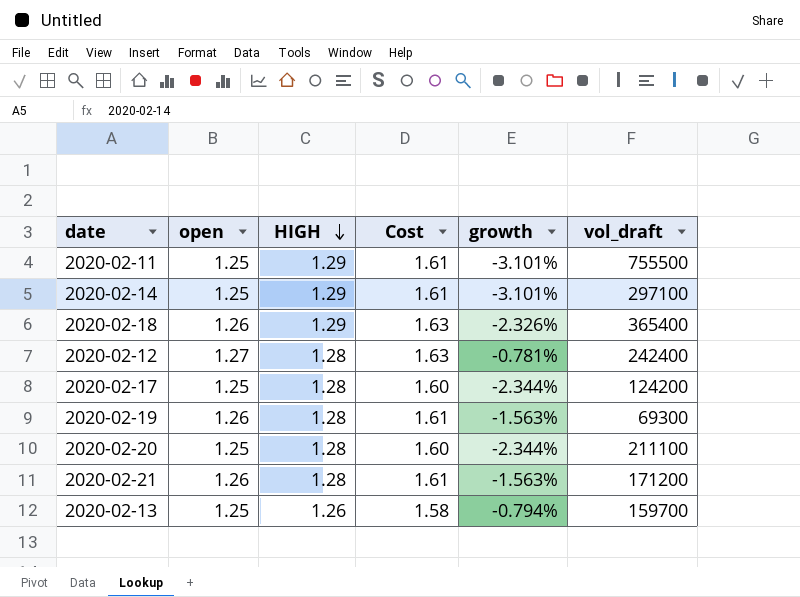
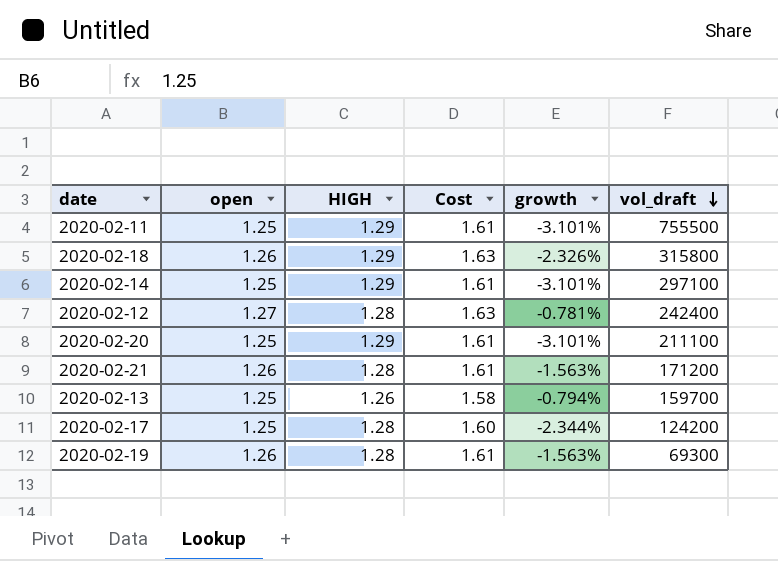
row order: HIGH descending -> vol_draft descending
2020-02-18 | vol_draft: 365400 -> 315800
2020-02-20 | HIGH: 1.28 -> 1.29
2020-02-20 | Cost: 1.60 -> 1.61
2020-02-20 | growth: -2.344% -> -3.101%

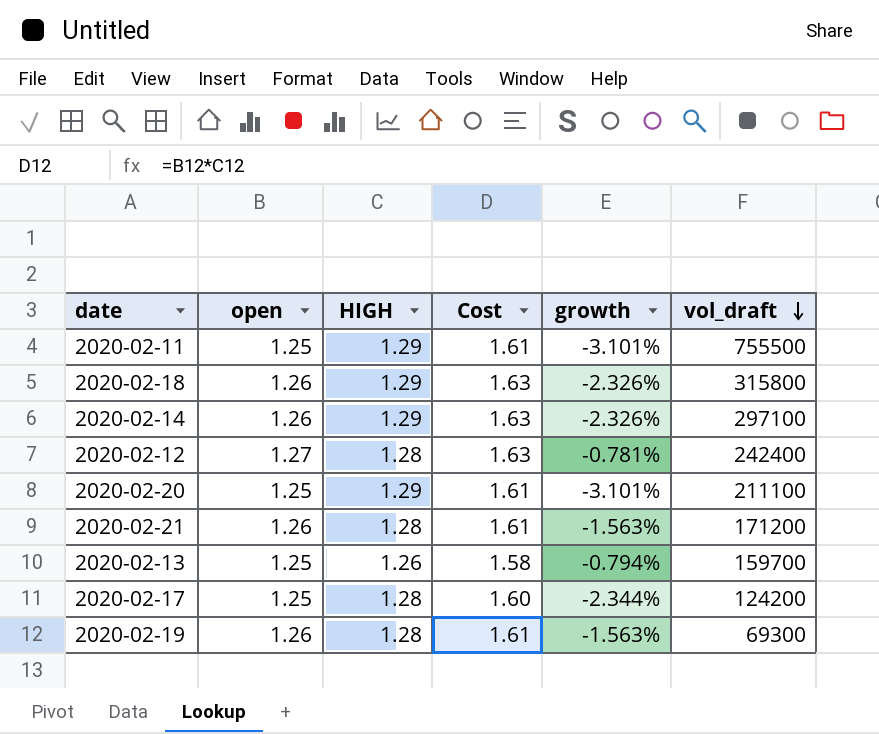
2020-02-14 | open: 1.25 -> 1.26
2020-02-14 | Cost: 1.61 -> 1.63
2020-02-14 | growth: -3.101% -> -2.326%

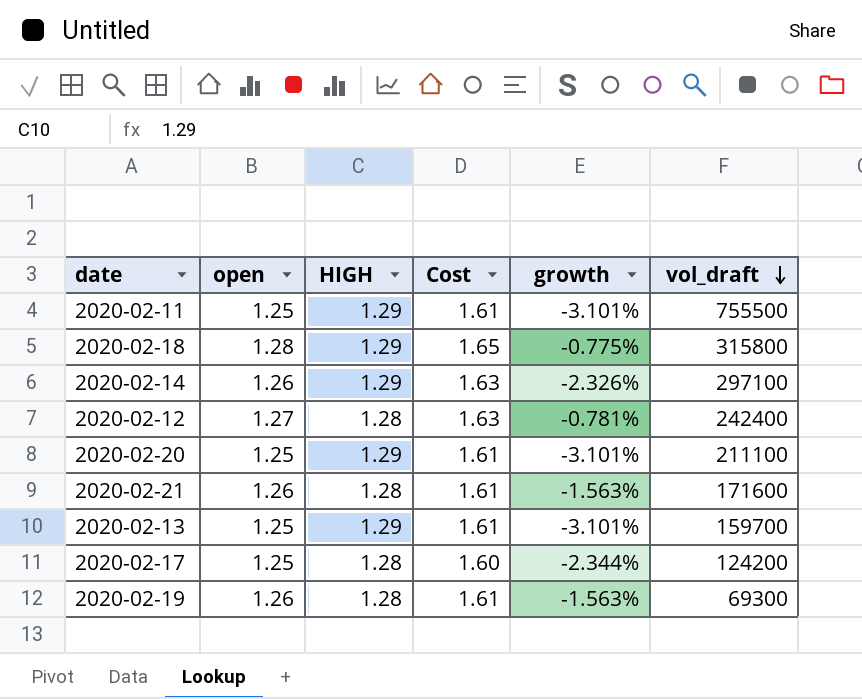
2020-02-18 | open: 1.26 -> 1.28
2020-02-18 | Cost: 1.63 -> 1.65
2020-02-18 | growth: -2.326% -> -0.775%
2020-02-21 | vol_draft: 171200 -> 171600
2020-02-13 | HIGH: 1.26 -> 1.29
2020-02-13 | Cost: 1.58 -> 1.61
2020-02-13 | growth: -0.794% -> -3.101%

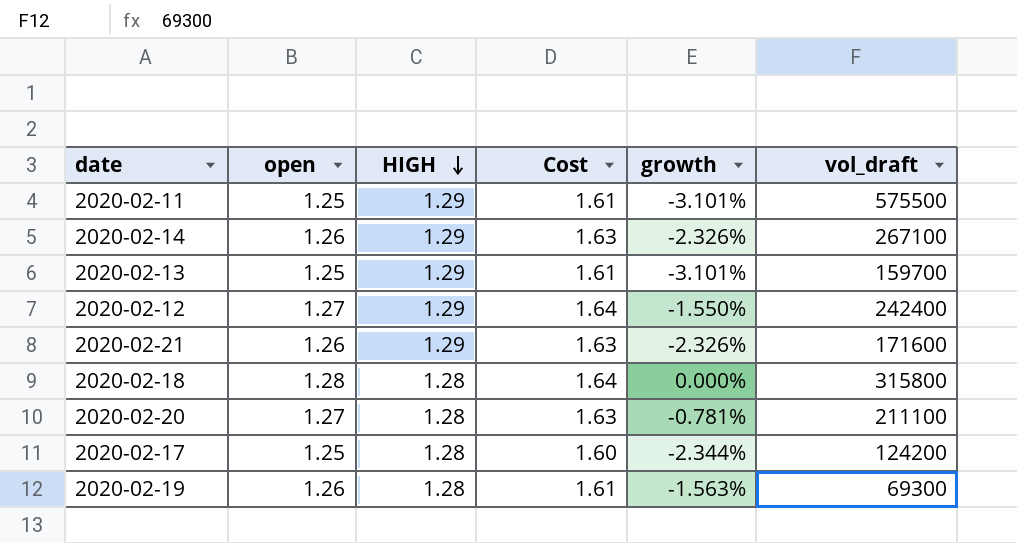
row order: vol_draft descending -> HIGH descending
2020-02-11 | vol_draft: 755500 -> 575500
2020-02-14 | vol_draft: 297100 -> 267100
2020-02-12 | HIGH: 1.28 -> 1.29
2020-02-12 | Cost: 1.63 -> 1.64
2020-02-12 | growth: -0.781% -> -1.550%
2020-02-21 | HIGH: 1.28 -> 1.29
2020-02-21 | Cost: 1.61 -> 1.63
2020-02-21 | growth: -1.563% -> -2.326%
2020-02-18 | HIGH: 1.29 -> 1.28
2020-02-18 | Cost: 1.65 -> 1.64
2020-02-18 | growth: -0.775% -> 0.000%
2020-02-20 | open: 1.25 -> 1.27
2020-02-20 | HIGH: 1.29 -> 1.28
2020-02-20 | Cost: 1.61 -> 1.63
2020-02-20 | growth: -3.101% -> -0.781%

